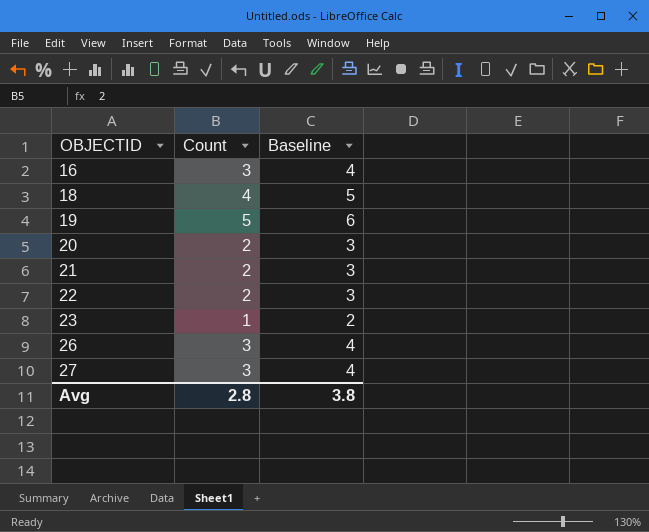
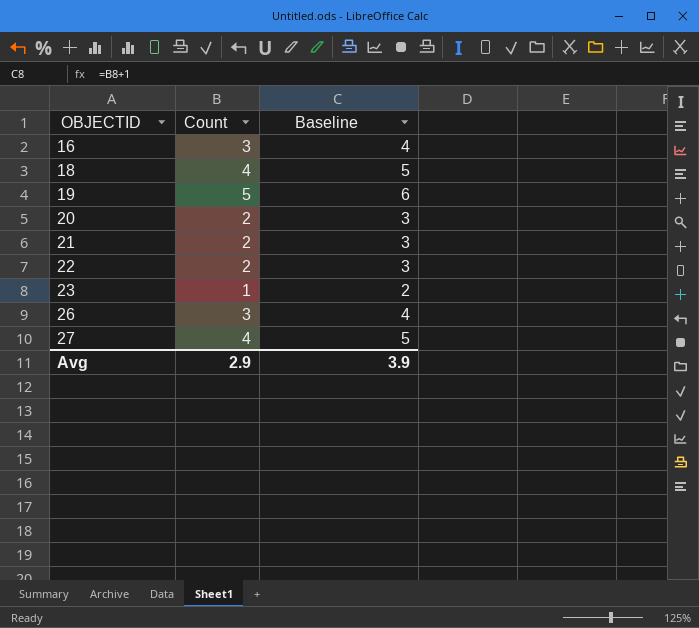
27 | Count: 3 -> 4
27 | Baseline: 4 -> 5
Avg | Count: 2.8 -> 2.9
Avg | Baseline: 3.8 -> 3.9

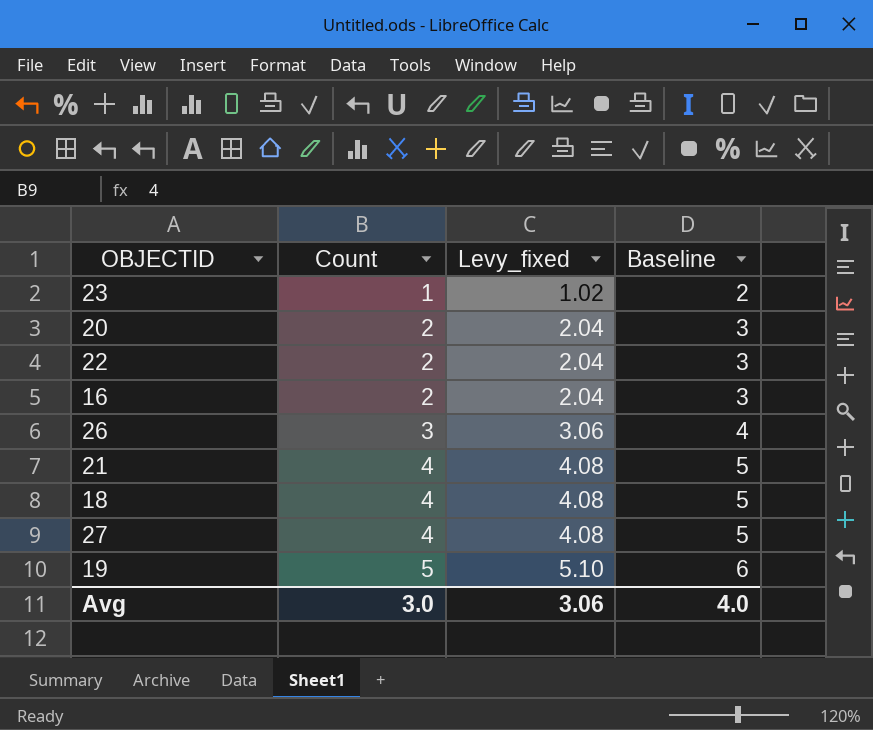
row order: OBJECTID ascending -> Count ascending
column Levy_fixed | formula: none -> [Count] * 1.02
16 | Count: 3 -> 2
16 | Baseline: 4 -> 3
21 | Count: 2 -> 4
21 | Baseline: 3 -> 5
Avg | Count: 2.9 -> 3.0
Avg | Baseline: 3.9 -> 4.0

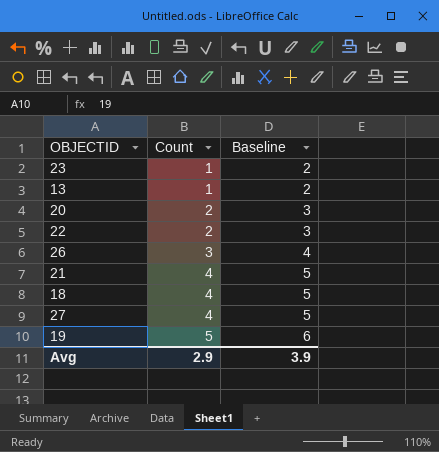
column Levy_fixed | formula: [Count] * 1.02 -> none
row 16: 2 | 2.04 | 3 -> none
row 13: none -> 1 | 2
Avg | Count: 3.0 -> 2.9
Avg | Baseline: 4.0 -> 3.9

